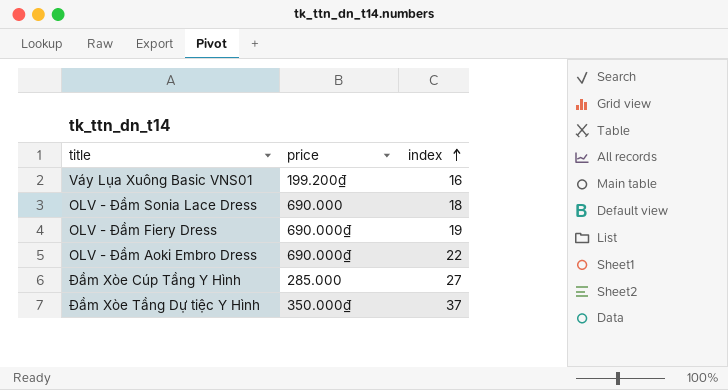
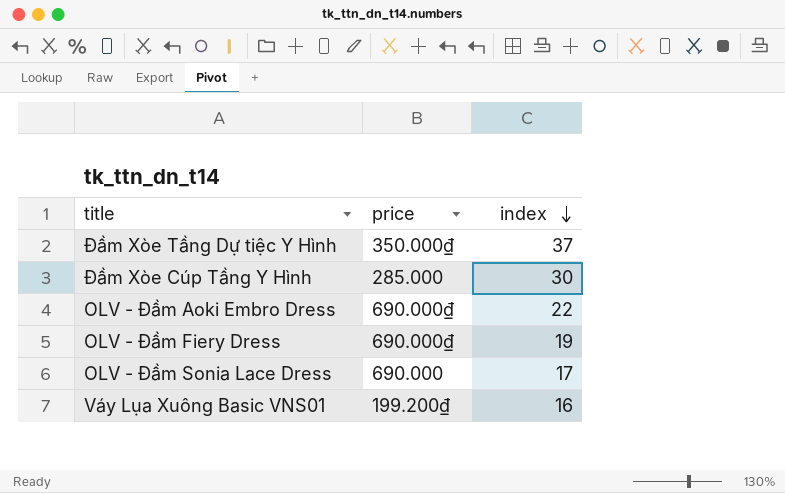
row order: index ascending -> index descending
Đầm Xòe Cúp Tầng Y Hình | index: 27 -> 30
OLV - Đầm Sonia Lace Dress | index: 18 -> 17

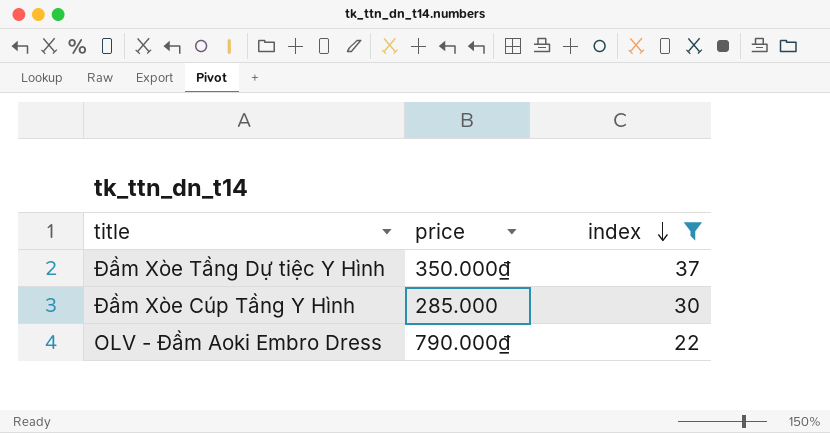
filter: none -> index >= 22
OLV - Đầm Aoki Embro Dress | price: 690.000₫ -> 790.000₫

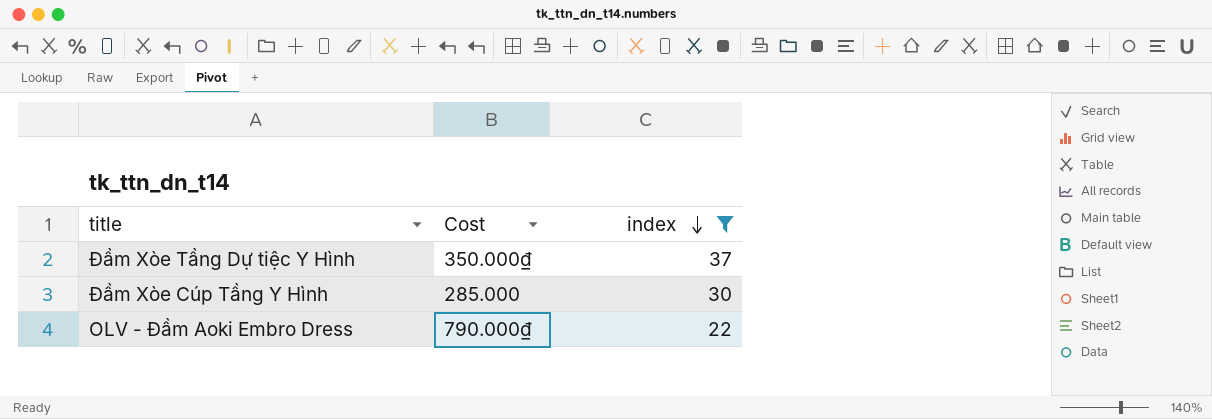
column name: price -> Cost

